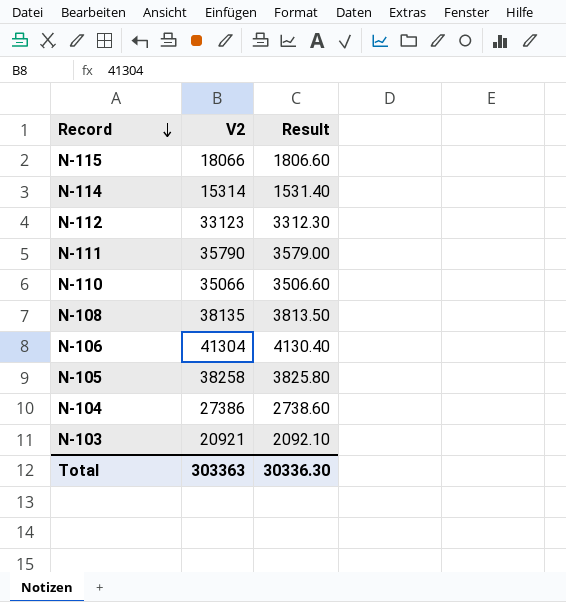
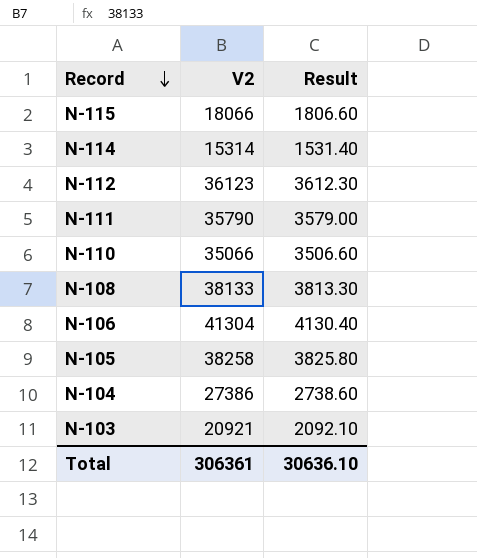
N-112 | V2: 33123 -> 36123
N-112 | Result: 3312.30 -> 3612.30
N-108 | V2: 38135 -> 38133
N-108 | Result: 3813.50 -> 3813.30
Total | V2: 303363 -> 306361
Total | Result: 30336.30 -> 30636.10

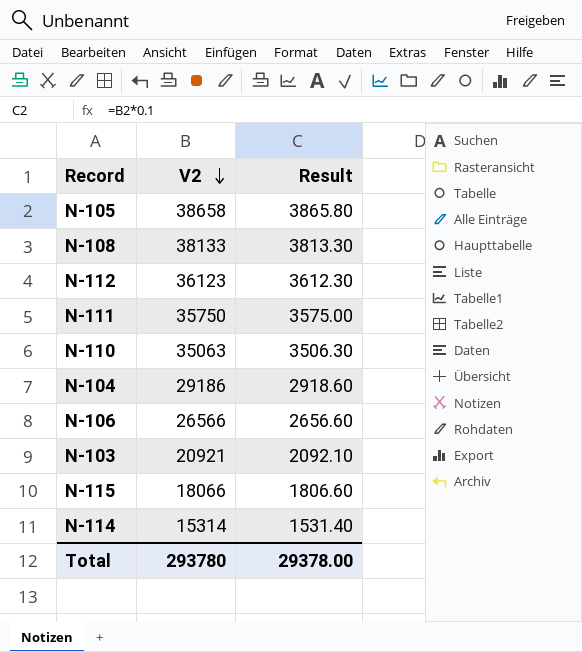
row order: Record descending -> V2 descending
N-105 | V2: 38258 -> 38658
N-105 | Result: 3825.80 -> 3865.80
N-111 | V2: 35790 -> 35750
N-111 | Result: 3579.00 -> 3575.00
N-110 | V2: 35066 -> 35063
N-110 | Result: 3506.60 -> 3506.30
N-104 | V2: 27386 -> 29186
N-104 | Result: 2738.60 -> 2918.60
N-106 | V2: 41304 -> 26566
N-106 | Result: 4130.40 -> 2656.60
Total | V2: 306361 -> 293780
Total | Result: 30636.10 -> 29378.00

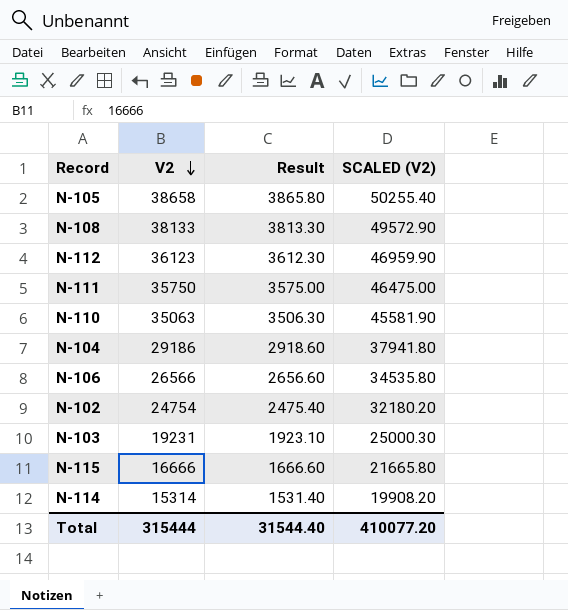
column SCALED (V2) | formula: none -> [V2] * 1.3
row N-102: none -> 24754 | 2475.40 | 32180.20
N-103 | V2: 20921 -> 19231
N-103 | Result: 2092.10 -> 1923.10
N-115 | V2: 18066 -> 16666
N-115 | Result: 1806.60 -> 1666.60
Total | V2: 293780 -> 315444
Total | Result: 29378.00 -> 31544.40

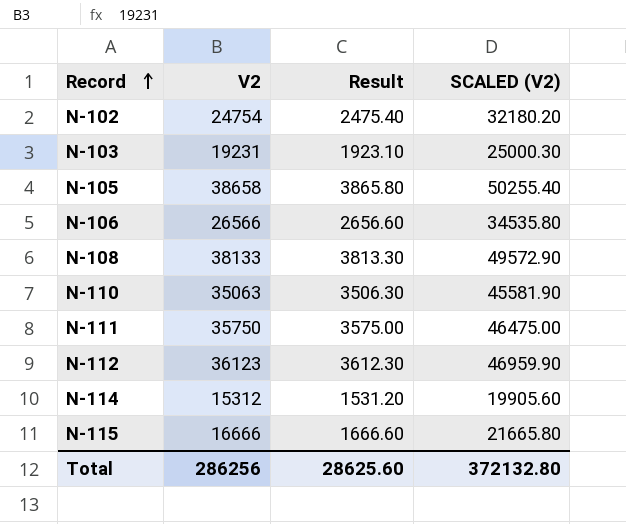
row order: V2 descending -> Record ascending
row N-104: 29186 | 2918.60 | 37941.80 -> none
N-114 | V2: 15314 -> 15312
N-114 | Result: 1531.40 -> 1531.20
N-114 | SCALED (V2): 19908.20 -> 19905.60
Total | V2: 315444 -> 286256
Total | Result: 31544.40 -> 28625.60
Total | SCALED (V2): 410077.20 -> 372132.80

